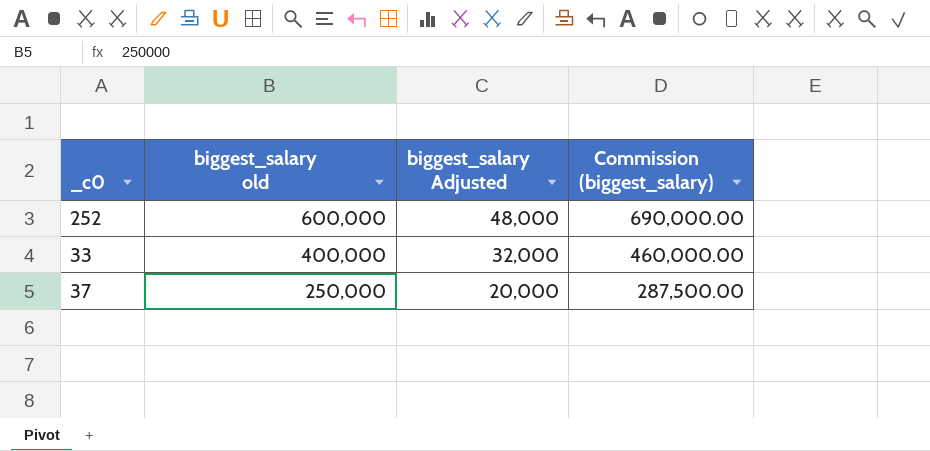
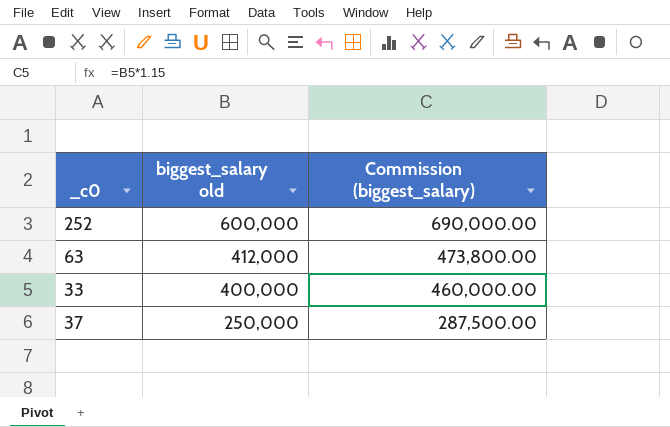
column biggest_salary Adjusted | formula: [biggest_salary old] * 0.08 -> none
row 63: none -> 412,000 | 473,800.00

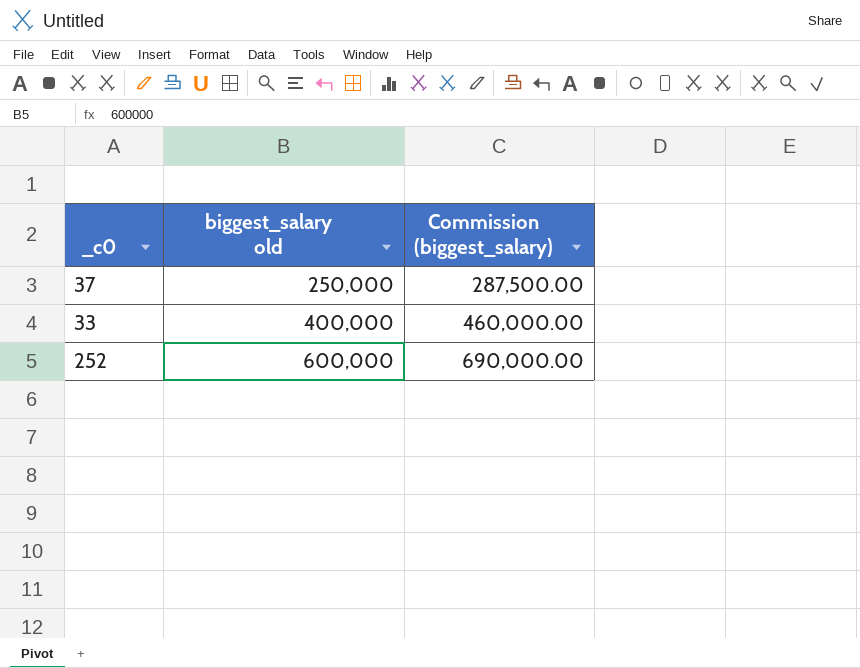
row order: biggest_salary old descending -> biggest_salary old ascending
row 63: 412,000 | 473,800.00 -> none

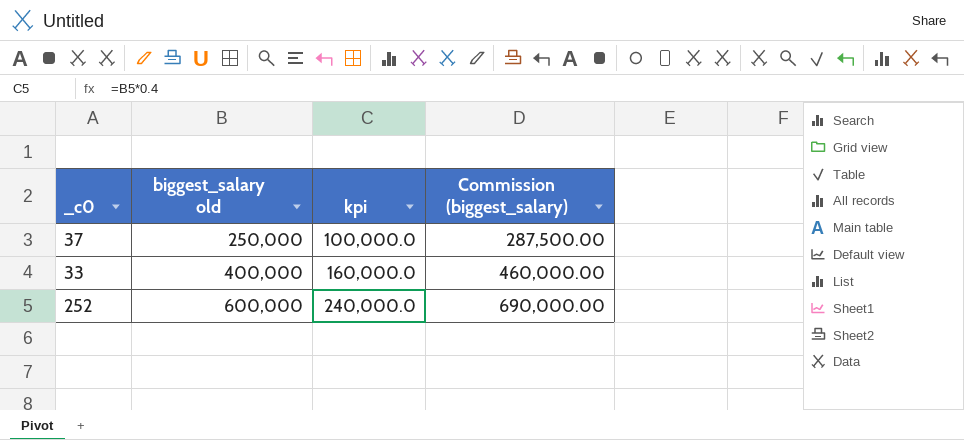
column kpi | formula: none -> [biggest_salary old] * 0.4

